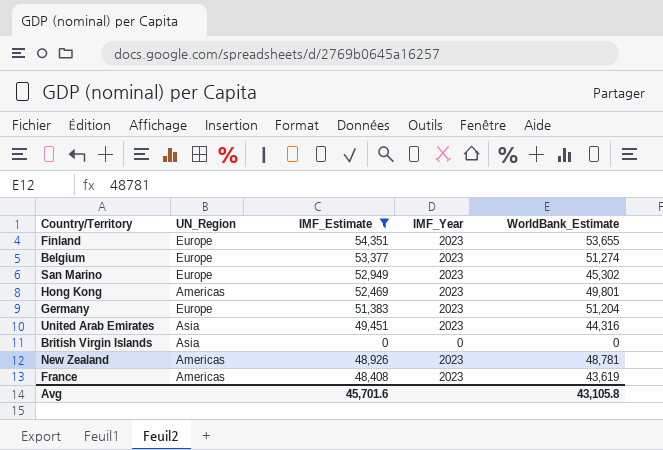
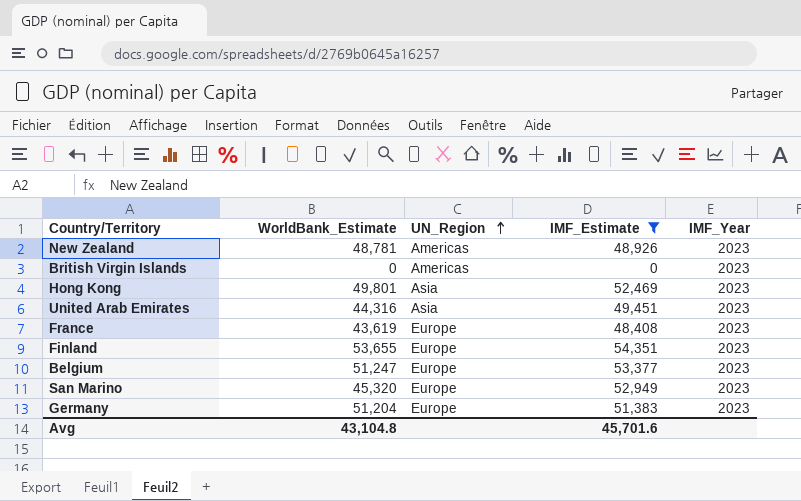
row order: none -> UN_Region ascending
column WorldBank_Estimate | position: 5 -> 2
British Virgin Islands | UN_Region: Asia -> Americas
British Virgin Islands | IMF_Year: 0 -> 2023
Hong Kong | UN_Region: Americas -> Asia
France | UN_Region: Americas -> Europe
Belgium | WorldBank_Estimate: 51,274 -> 51,247
San Marino | WorldBank_Estimate: 45,302 -> 45,320
Avg | WorldBank_Estimate: 43,105.8 -> 43,104.8

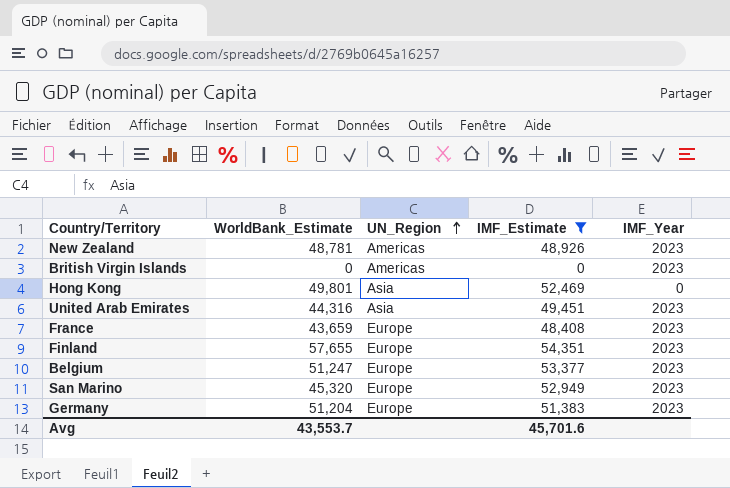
Hong Kong | IMF_Year: 2023 -> 0
France | WorldBank_Estimate: 43,619 -> 43,659
Finland | WorldBank_Estimate: 53,655 -> 57,655
Avg | WorldBank_Estimate: 43,104.8 -> 43,553.7

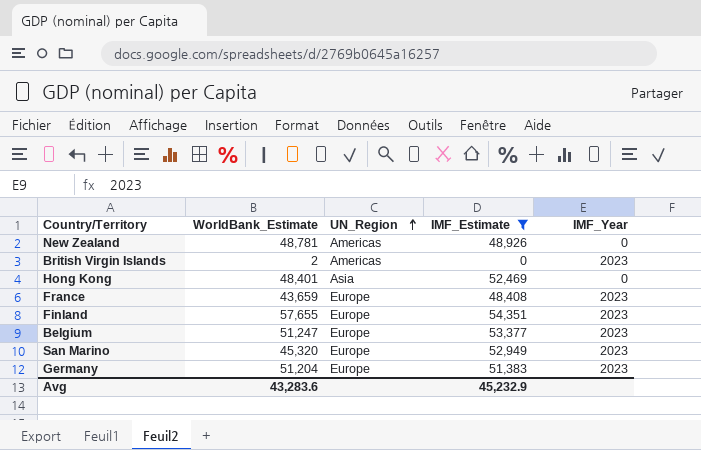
row United Arab Emirates: 44,316 | Asia | 49,451 | 2023 -> none
New Zealand | IMF_Year: 2023 -> 0
British Virgin Islands | WorldBank_Estimate: 0 -> 2
Hong Kong | WorldBank_Estimate: 49,801 -> 48,401
Avg | WorldBank_Estimate: 43,553.7 -> 43,283.6
Avg | IMF_Estimate: 45,701.6 -> 45,232.9

